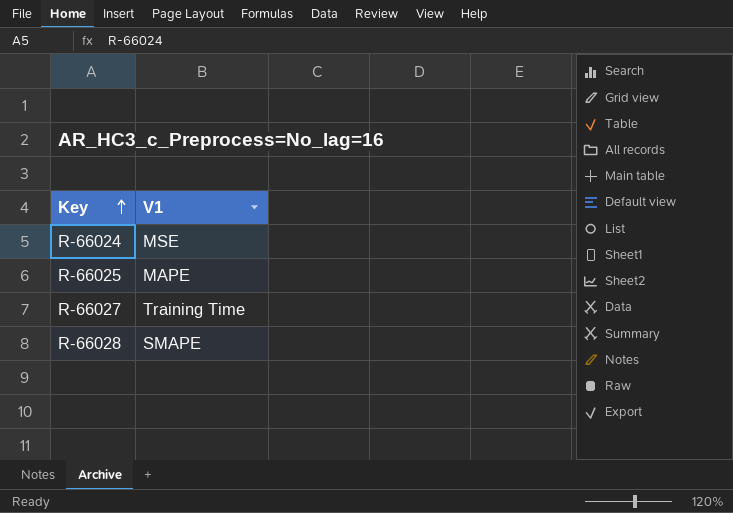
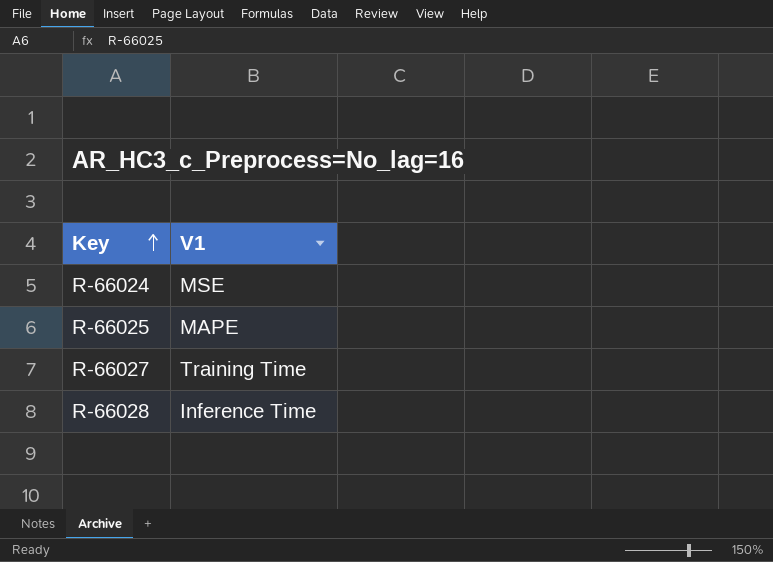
R-66028 | V1: SMAPE -> Inference Time

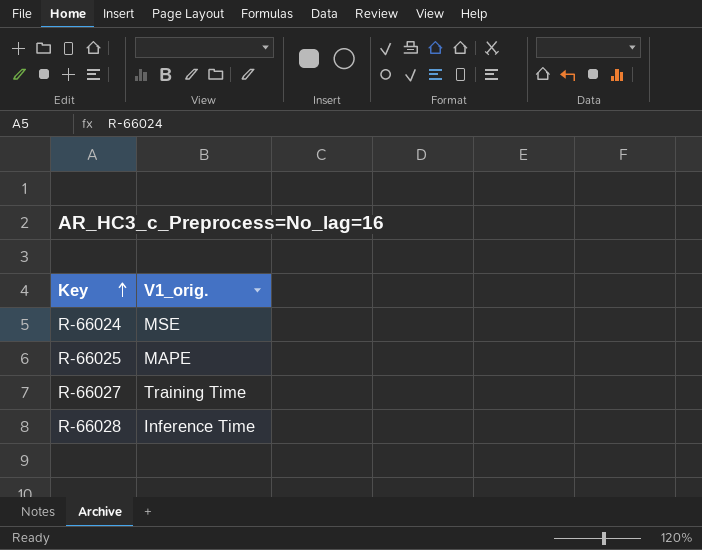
column name: V1 -> V1_orig.

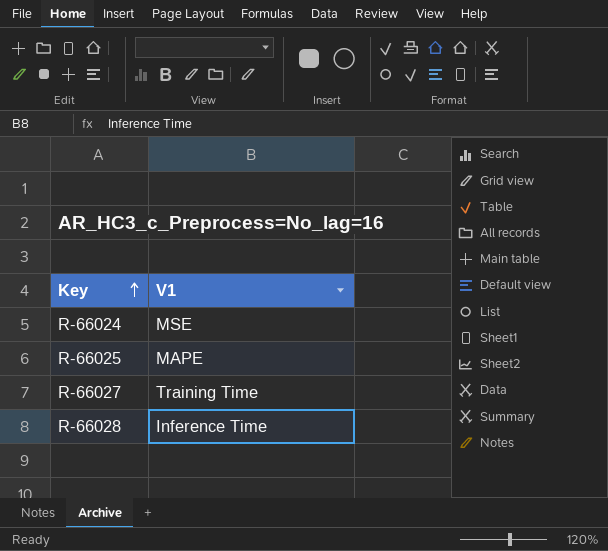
column name: V1_orig. -> V1

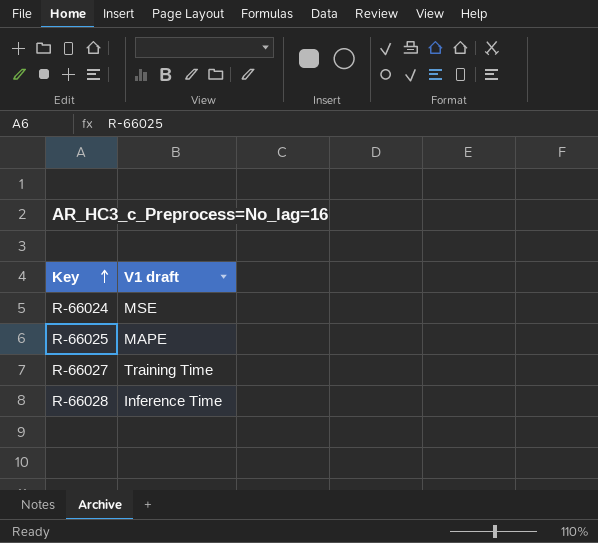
column name: V1 -> V1 draft

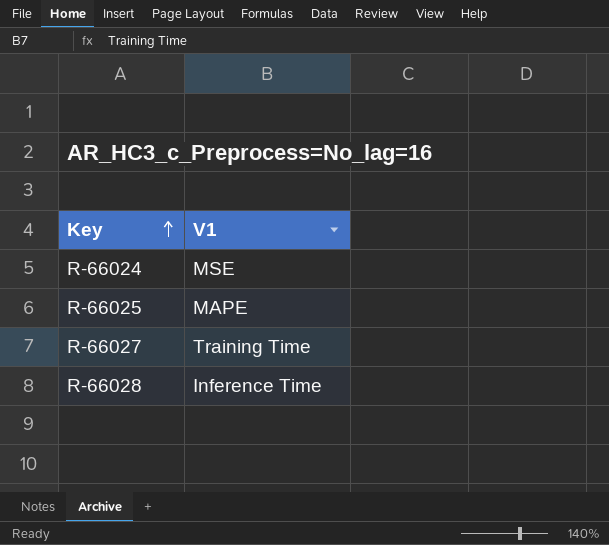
column name: V1 draft -> V1

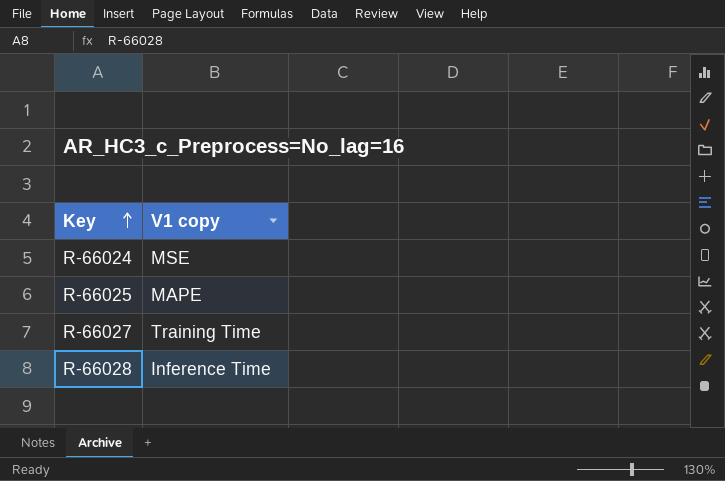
column name: V1 -> V1 copy

